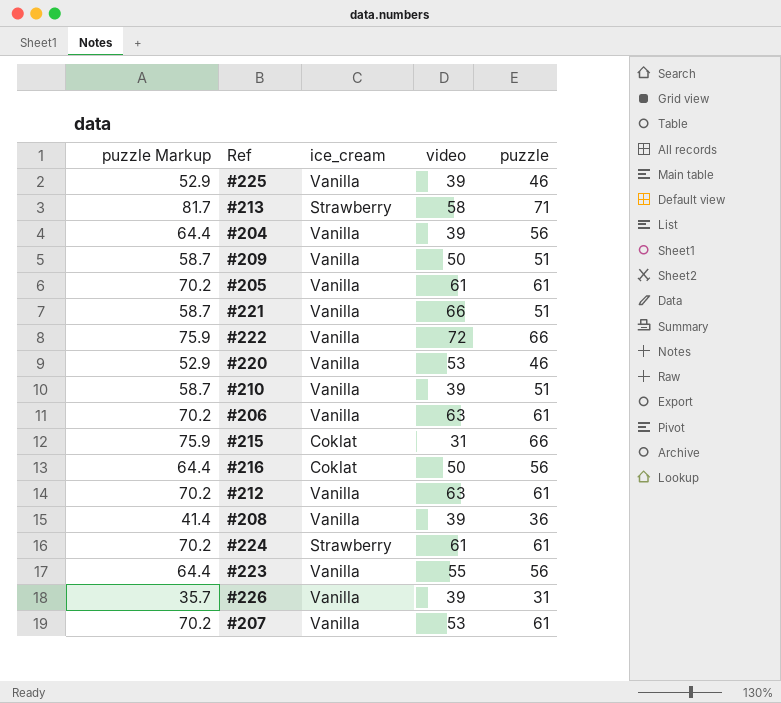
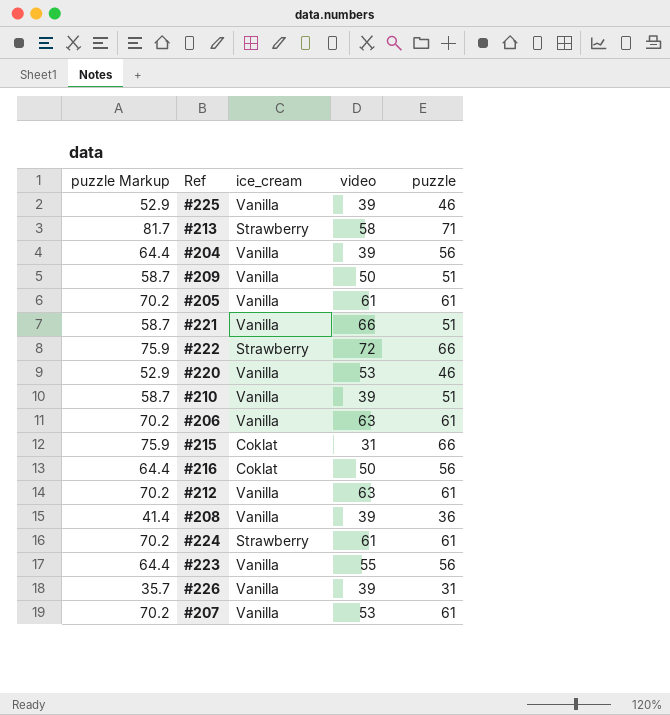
#222 | ice_cream: Vanilla -> Strawberry

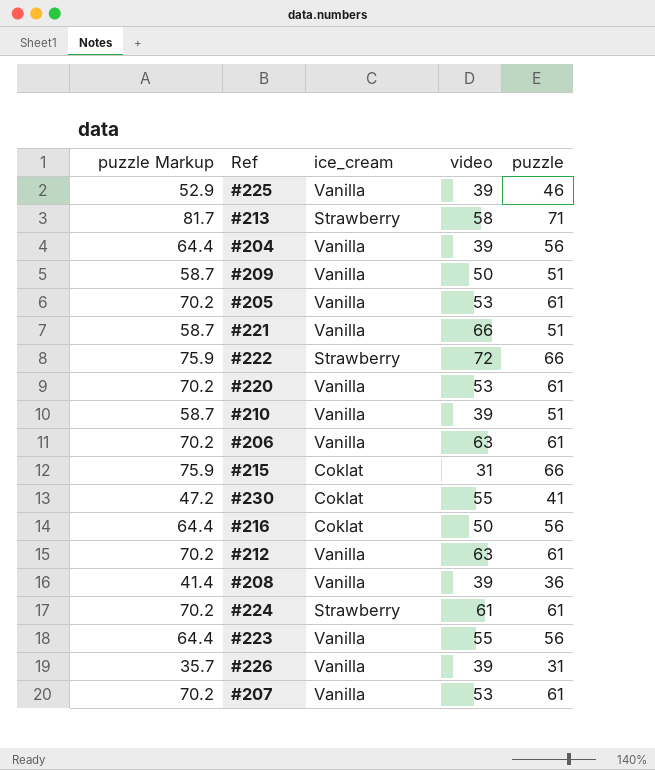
#205 | video: 61 -> 53
#220 | puzzle Markup: 52.9 -> 70.2
#220 | puzzle: 46 -> 61
row #230: none -> 47.2 | Coklat | 55 | 41

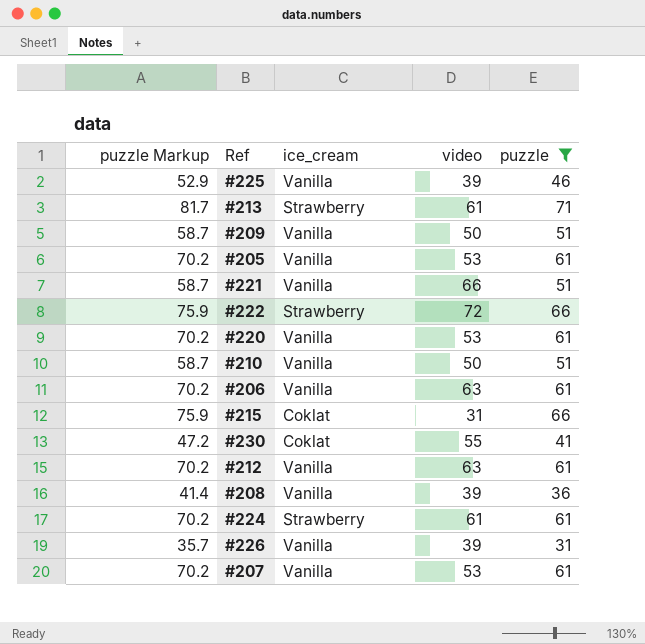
filter: none -> puzzle != 56
#213 | video: 58 -> 61
#210 | video: 39 -> 50

